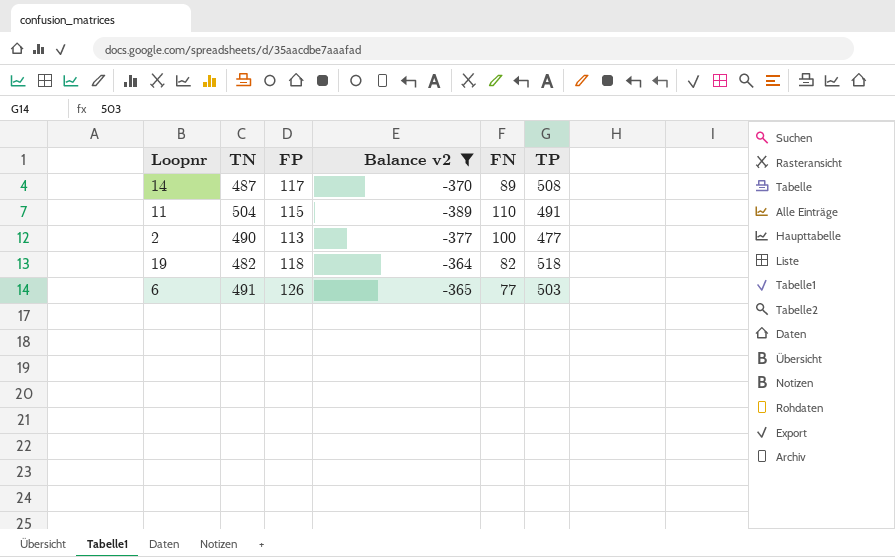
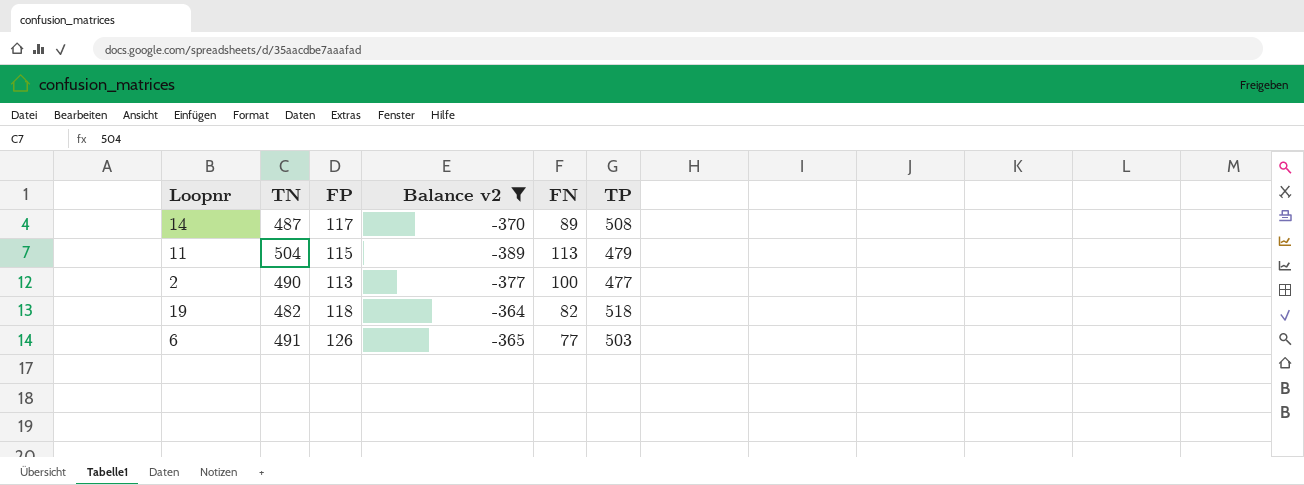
11 | FN: 110 -> 113
11 | TP: 491 -> 479

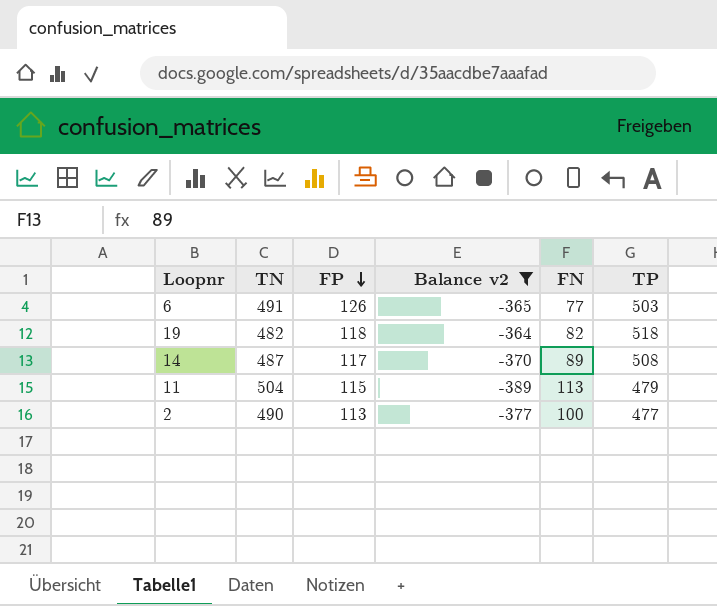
row order: none -> FP descending

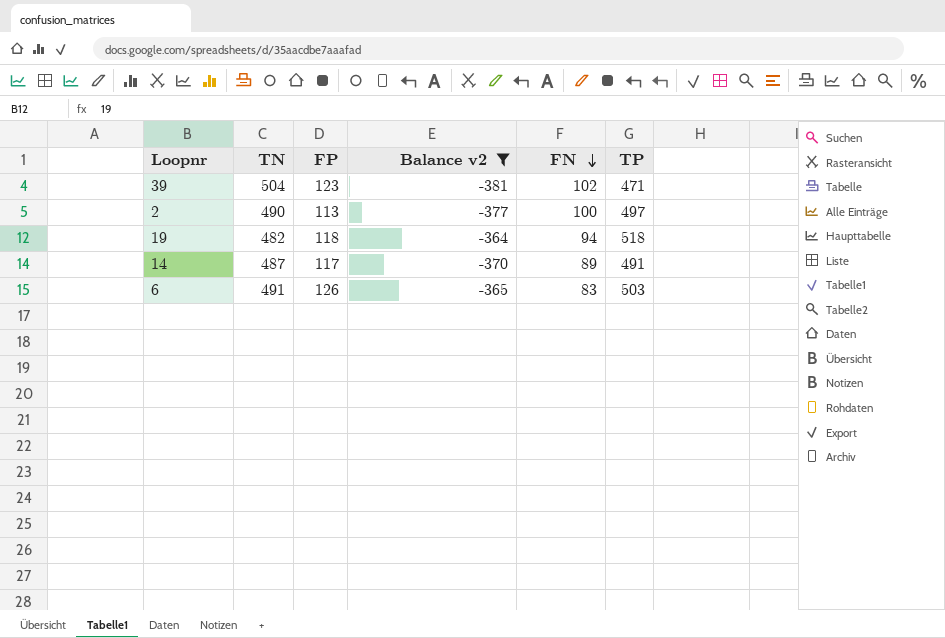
row order: FP descending -> FN descending
row 11: 504 | 115 | -389 | 113 | 479 -> none
row 39: none -> 504 | 123 | -381 | 102 | 471
2 | TP: 477 -> 497
19 | FN: 82 -> 94
14 | TP: 508 -> 491
6 | FN: 77 -> 83

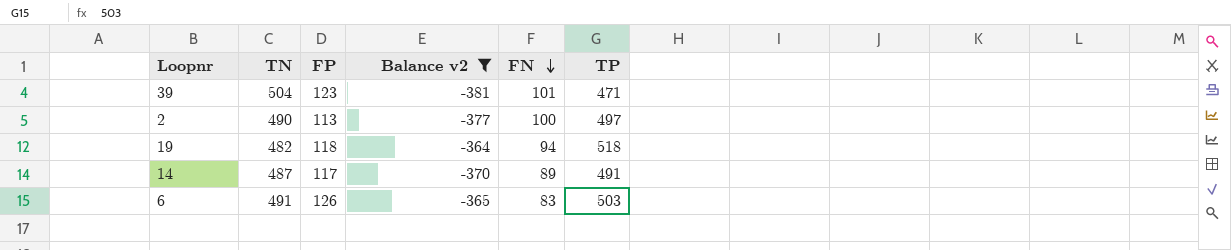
39 | FN: 102 -> 101

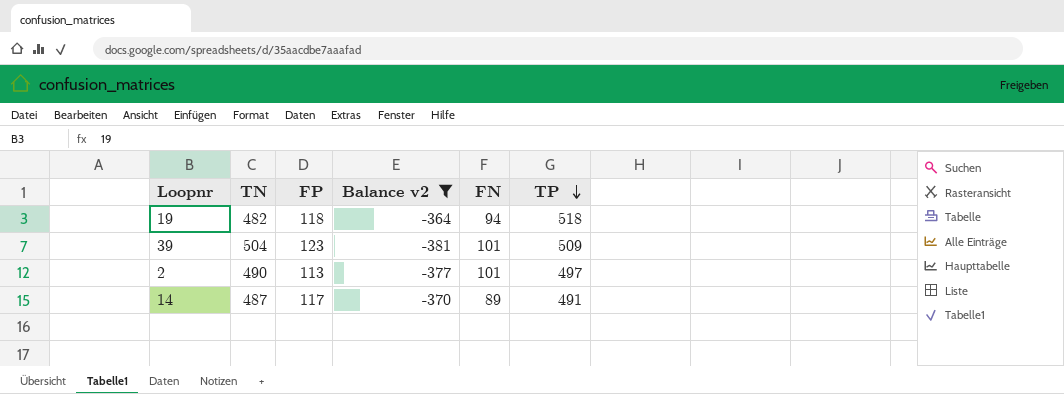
row order: FN descending -> TP descending
row 6: 491 | 126 | -365 | 83 | 503 -> none
39 | TP: 471 -> 509
2 | FN: 100 -> 101

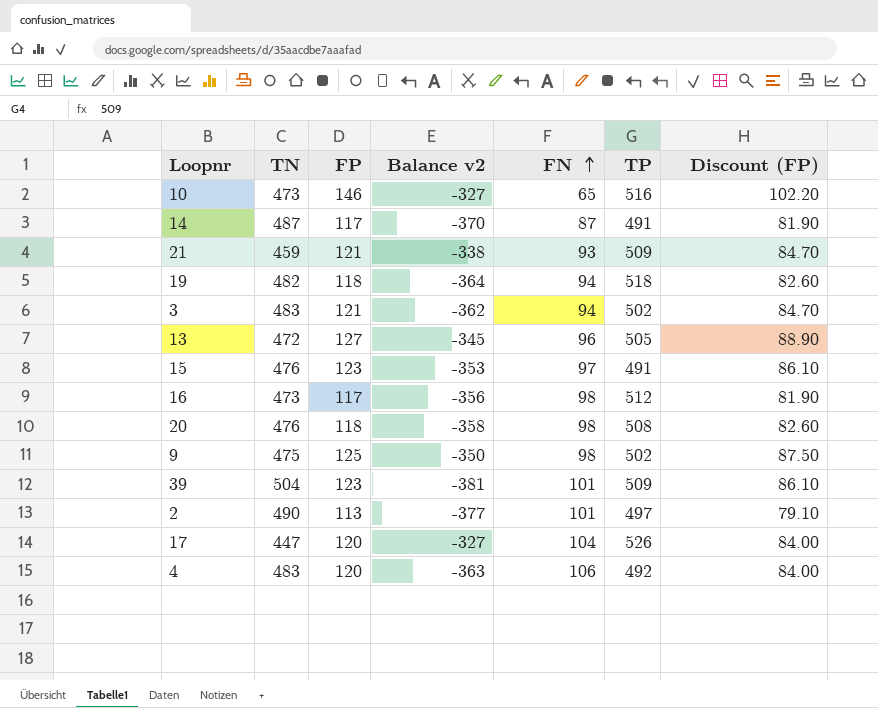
filter: Balance v2 <= -364 -> none
row order: TP descending -> FN ascending
column Discount (FP) | formula: none -> [FP] * 0.7
14 | FN: 89 -> 87

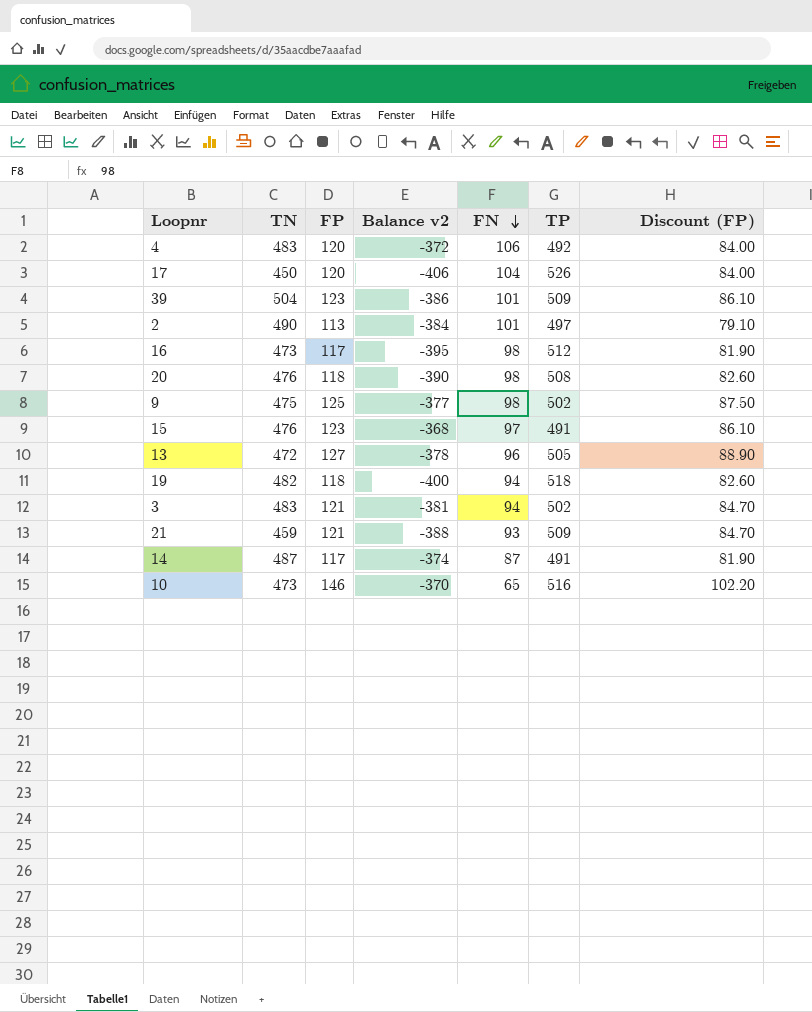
row order: FN ascending -> FN descending
column Balance v2 | formula: [FP] - [TN] -> [FP] - [TP]
17 | TN: 447 -> 450

